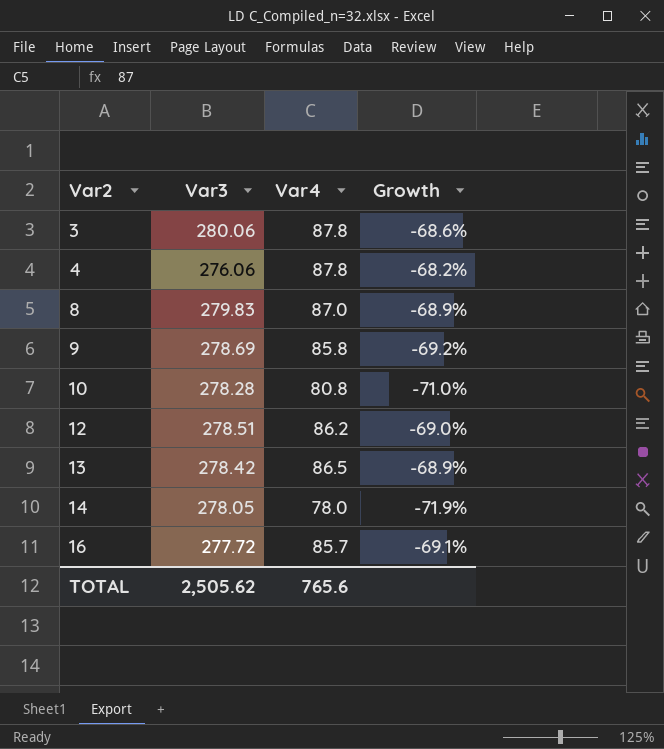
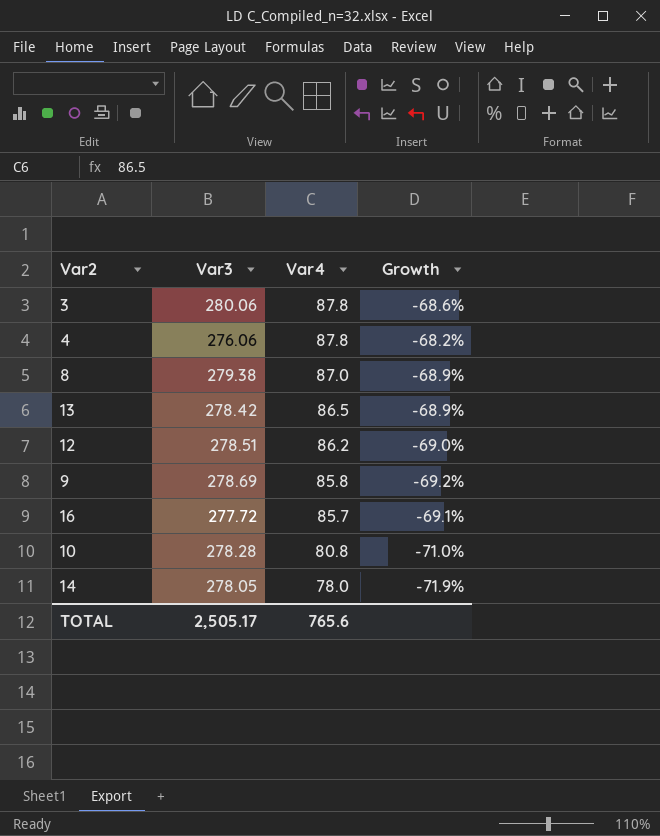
row order: Var2 ascending -> Var4 descending
8 | Var3: 279.83 -> 279.38
TOTAL | Var3: 2,505.62 -> 2,505.17

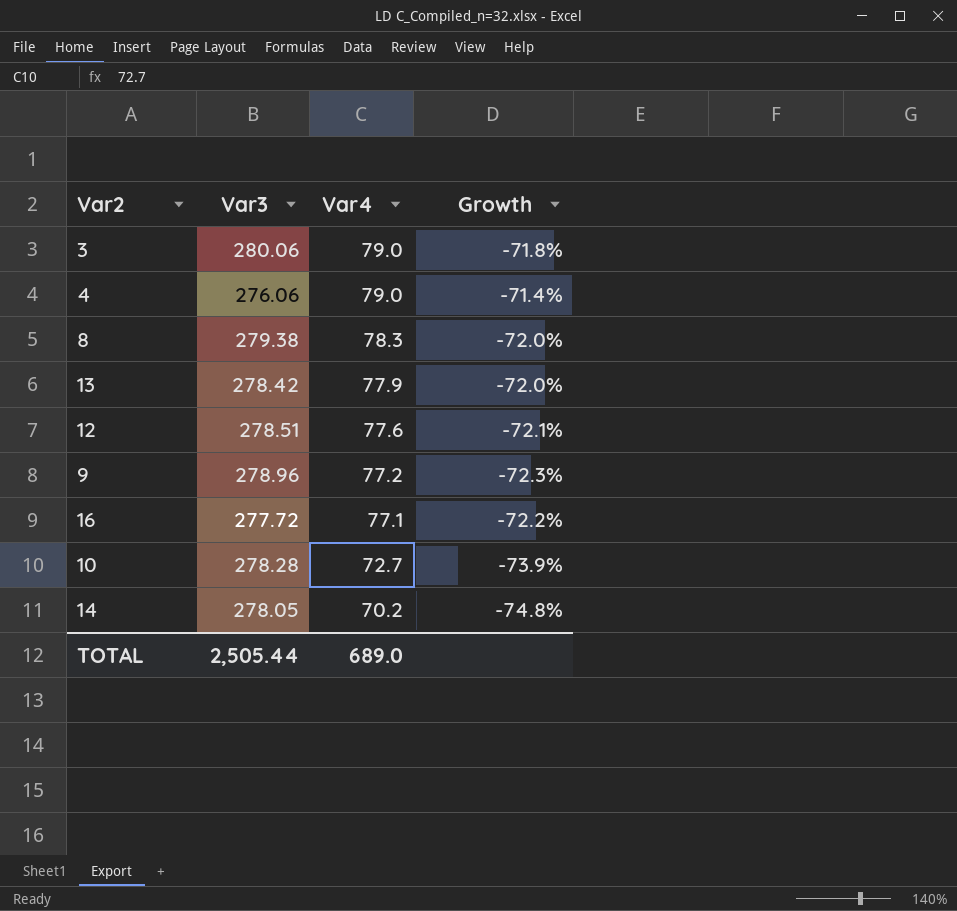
3 | Var4: 87.8 -> 79.0
3 | Growth: -68.6% -> -71.8%
4 | Var4: 87.8 -> 79.0
4 | Growth: -68.2% -> -71.4%
8 | Var4: 87.0 -> 78.3
8 | Growth: -68.9% -> -72.0%
13 | Var4: 86.5 -> 77.9
13 | Growth: -68.9% -> -72.0%
12 | Var4: 86.2 -> 77.6
12 | Growth: -69.0% -> -72.1%
9 | Var3: 278.69 -> 278.96
9 | Var4: 85.8 -> 77.2
9 | Growth: -69.2% -> -72.3%
16 | Var4: 85.7 -> 77.1
16 | Growth: -69.1% -> -72.2%
10 | Var4: 80.8 -> 72.7
10 | Growth: -71.0% -> -73.9%
14 | Var4: 78.0 -> 70.2
14 | Growth: -71.9% -> -74.8%
TOTAL | Var3: 2,505.17 -> 2,505.44
TOTAL | Var4: 765.6 -> 689.0

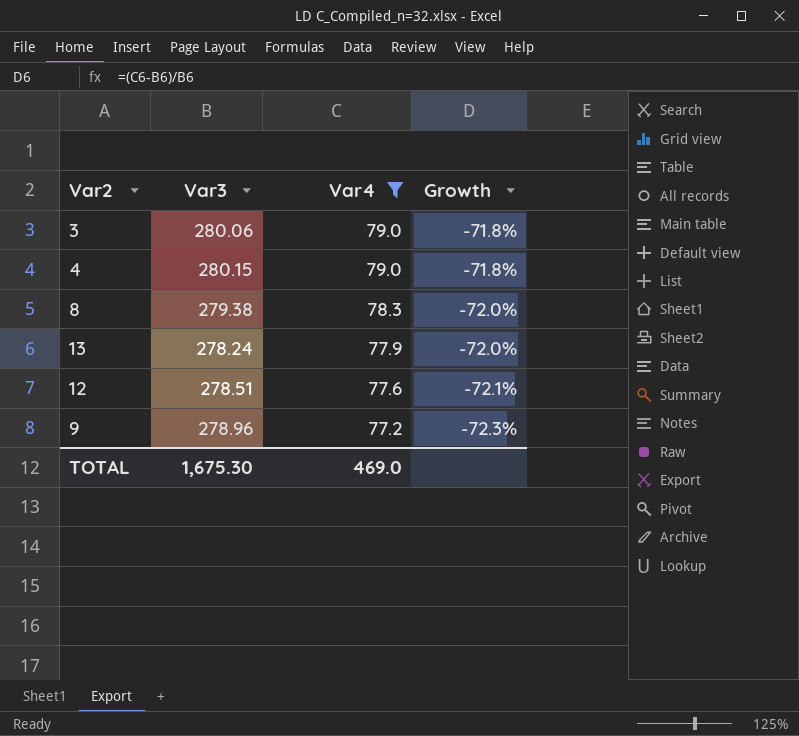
filter: none -> Var4 >= 77.2
4 | Var3: 276.06 -> 280.15
4 | Growth: -71.4% -> -71.8%
13 | Var3: 278.42 -> 278.24
TOTAL | Var3: 2,505.44 -> 1,675.30
TOTAL | Var4: 689.0 -> 469.0

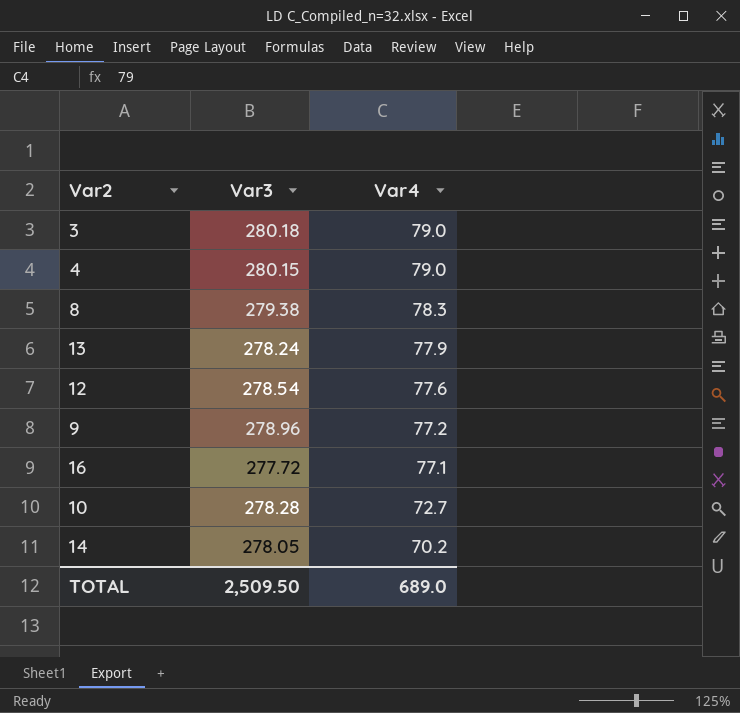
filter: Var4 >= 77.2 -> none
column Growth | formula: ([Var4] - [Var3]) / [Var3] -> none
3 | Var3: 280.06 -> 280.18
12 | Var3: 278.51 -> 278.54
TOTAL | Var3: 1,675.30 -> 2,509.50
TOTAL | Var4: 469.0 -> 689.0

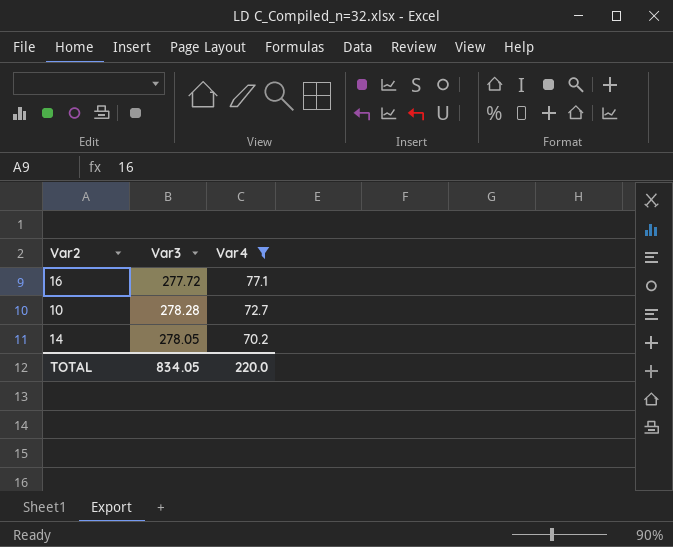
filter: none -> Var4 <= 77.1
TOTAL | Var3: 2,509.50 -> 834.05
TOTAL | Var4: 689.0 -> 220.0

